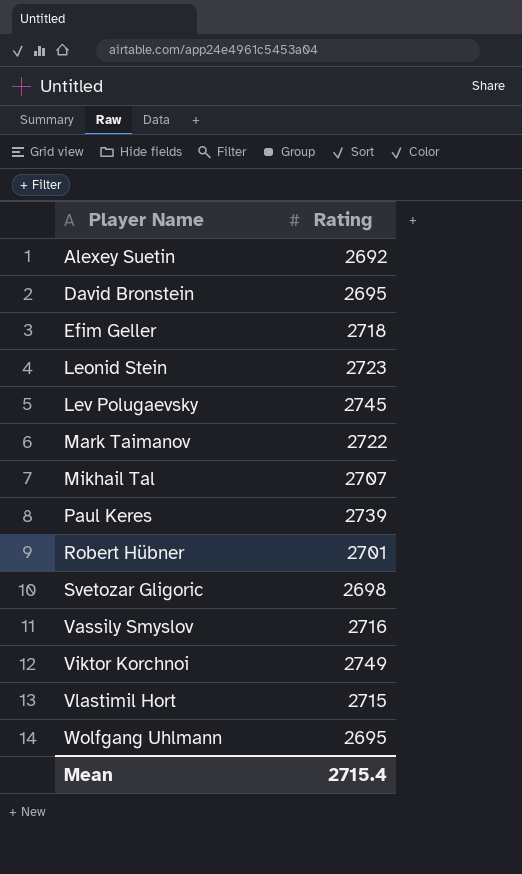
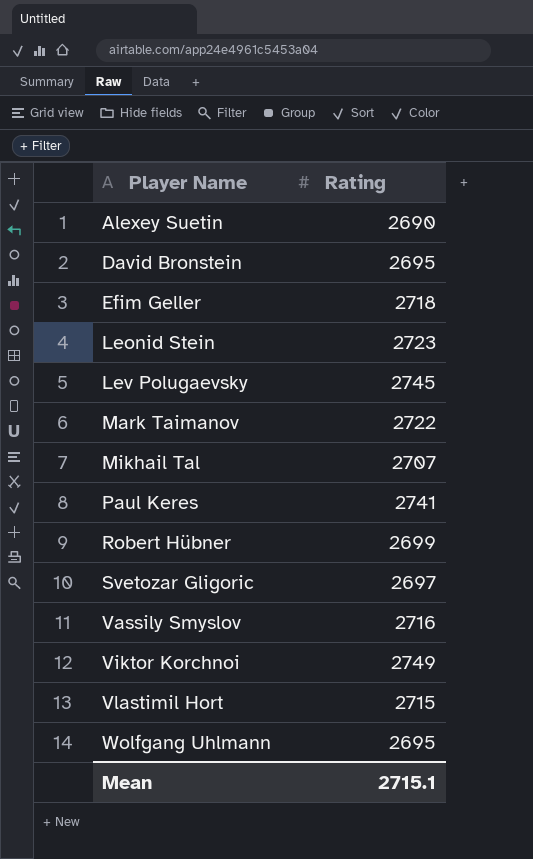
Alexey Suetin | Rating: 2692 -> 2690
Paul Keres | Rating: 2739 -> 2741
Robert Hübner | Rating: 2701 -> 2699
Svetozar Gligoric | Rating: 2698 -> 2697
Mean | Rating: 2715.4 -> 2715.1

